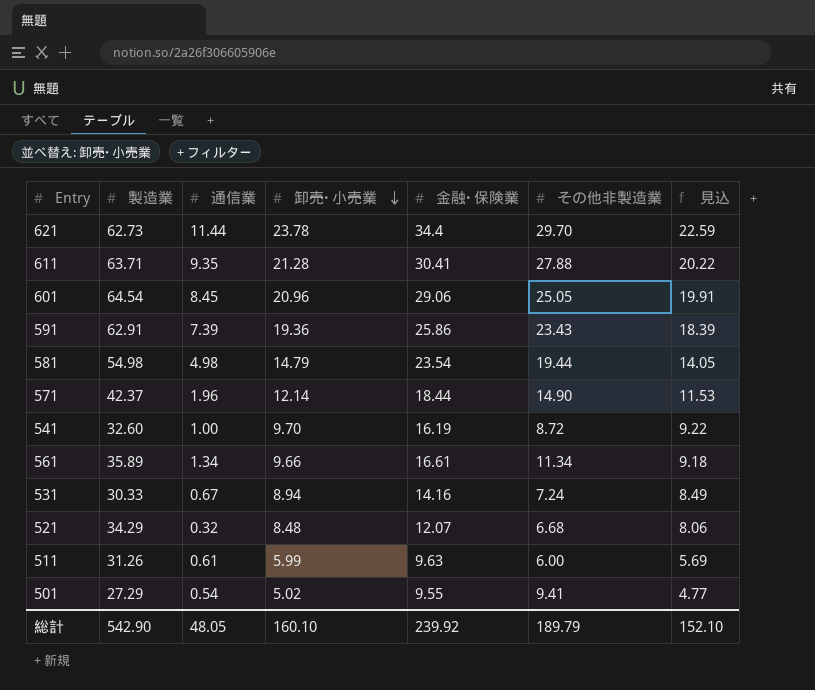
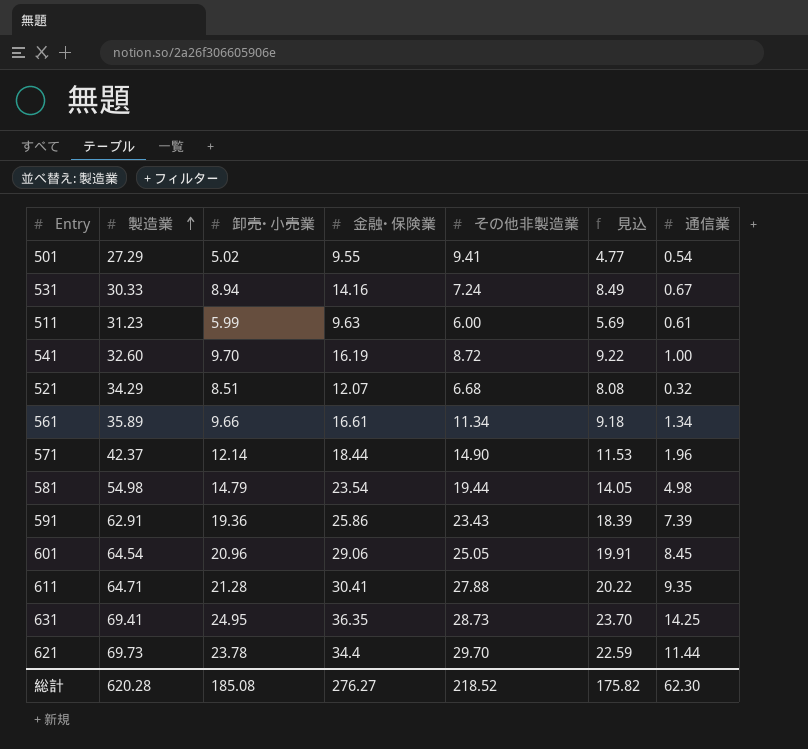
row order: 卸売･小売業 descending -> 製造業 ascending
column 通信業 | position: 3 -> 7
511 | 製造業: 31.26 -> 31.23
521 | 卸売･小売業: 8.48 -> 8.51
521 | 見込: 8.06 -> 8.08
611 | 製造業: 63.71 -> 64.71
row 631: none -> 69.41 | 24.95 | 36.35 | 28.73 | 23.70 | 14.25
621 | 製造業: 62.73 -> 69.73
総計 | 製造業: 542.90 -> 620.28
総計 | 卸売･小売業: 160.10 -> 185.08
総計 | 金融･保険業: 239.92 -> 276.27
総計 | その他非製造業: 189.79 -> 218.52
総計 | 見込: 152.10 -> 175.82
総計 | 通信業: 48.05 -> 62.30

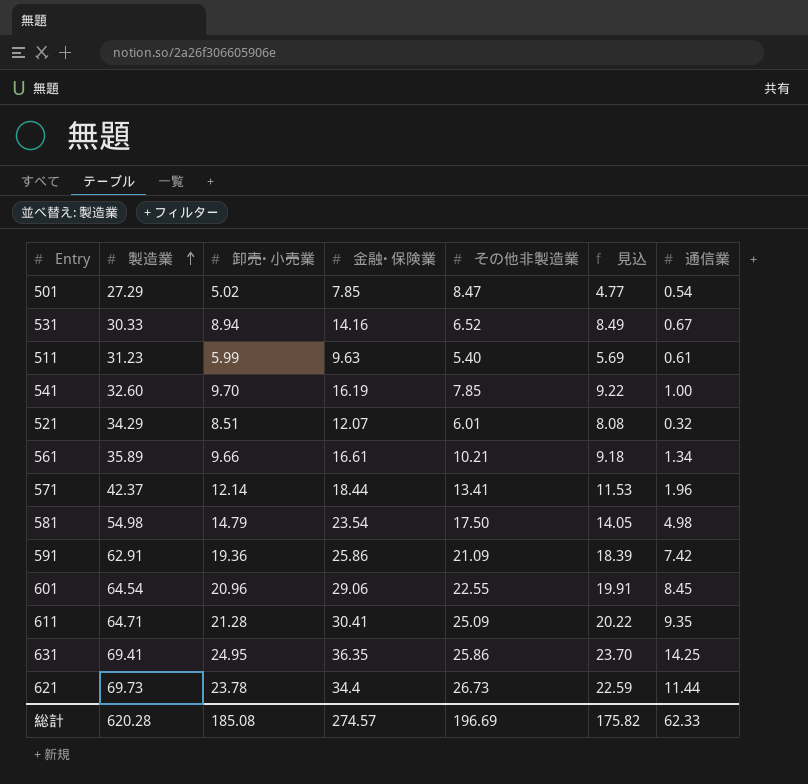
501 | 金融･保険業: 9.55 -> 7.85
501 | その他非製造業: 9.41 -> 8.47
531 | その他非製造業: 7.24 -> 6.52
511 | その他非製造業: 6.00 -> 5.40
541 | その他非製造業: 8.72 -> 7.85
521 | その他非製造業: 6.68 -> 6.01
561 | その他非製造業: 11.34 -> 10.21
571 | その他非製造業: 14.90 -> 13.41
581 | その他非製造業: 19.44 -> 17.50
591 | その他非製造業: 23.43 -> 21.09
591 | 通信業: 7.39 -> 7.42
601 | その他非製造業: 25.05 -> 22.55
611 | その他非製造業: 27.88 -> 25.09
631 | その他非製造業: 28.73 -> 25.86
621 | その他非製造業: 29.70 -> 26.73
総計 | 金融･保険業: 276.27 -> 274.57
総計 | その他非製造業: 218.52 -> 196.69
総計 | 通信業: 62.30 -> 62.33

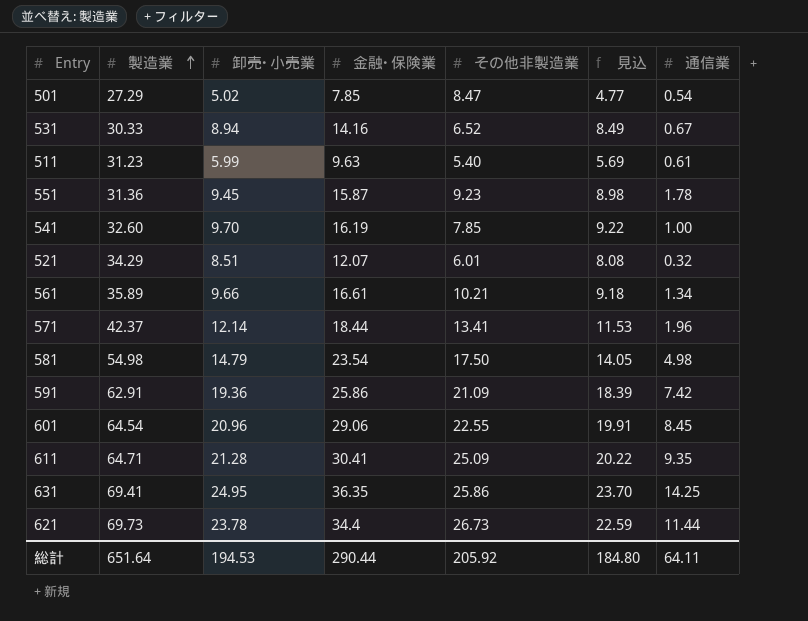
row 551: none -> 31.36 | 9.45 | 15.87 | 9.23 | 8.98 | 1.78
総計 | 製造業: 620.28 -> 651.64
総計 | 卸売･小売業: 185.08 -> 194.53
総計 | 金融･保険業: 274.57 -> 290.44
総計 | その他非製造業: 196.69 -> 205.92
総計 | 見込: 175.82 -> 184.80
総計 | 通信業: 62.33 -> 64.11

